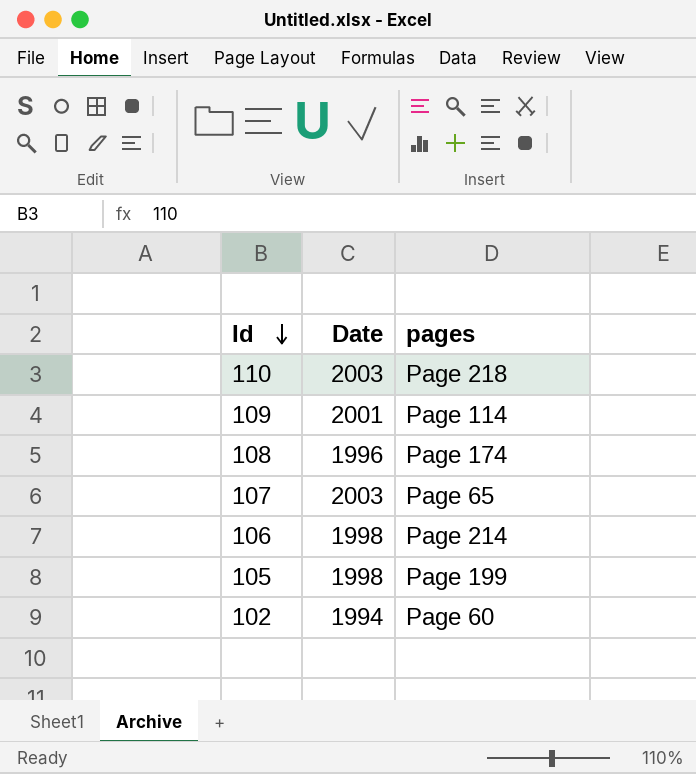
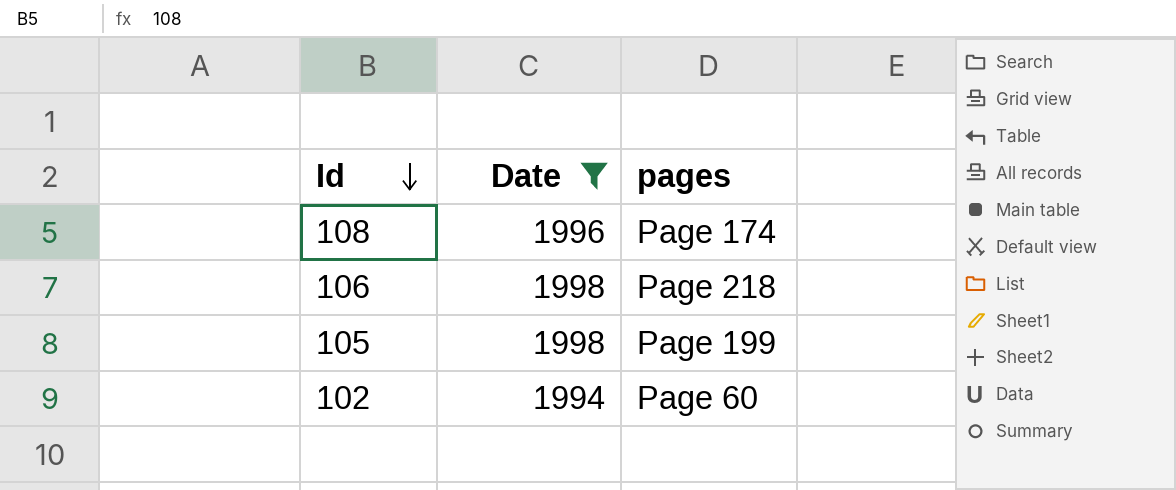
filter: none -> Date <= 1998
106 | pages: Page 214 -> Page 218

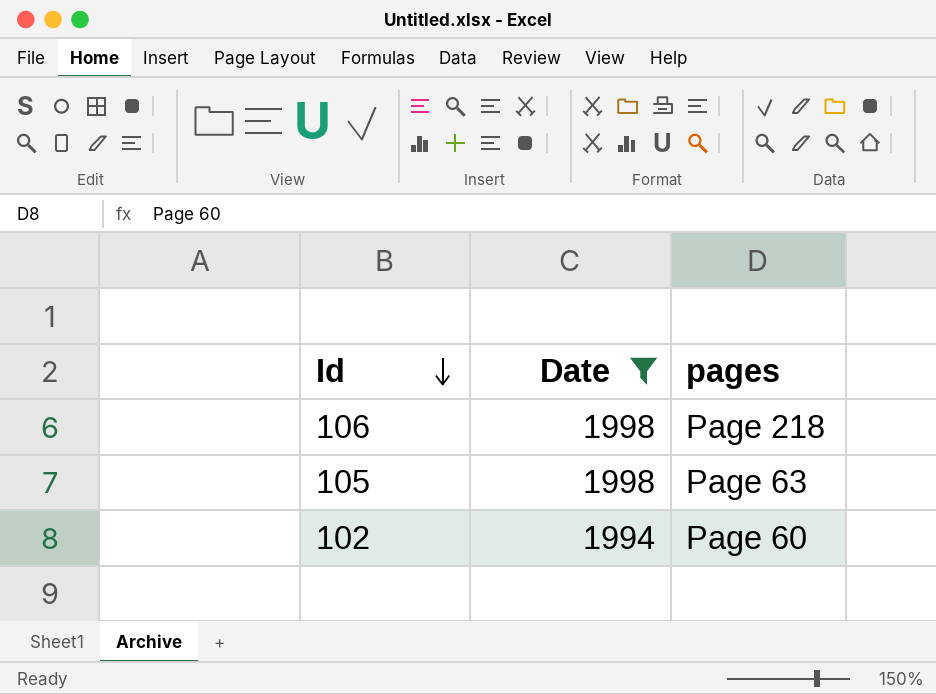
row 108: 1996 | Page 174 -> none
105 | pages: Page 199 -> Page 63

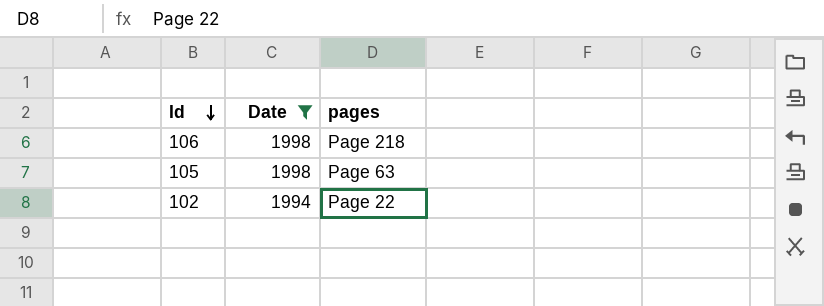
102 | pages: Page 60 -> Page 22

